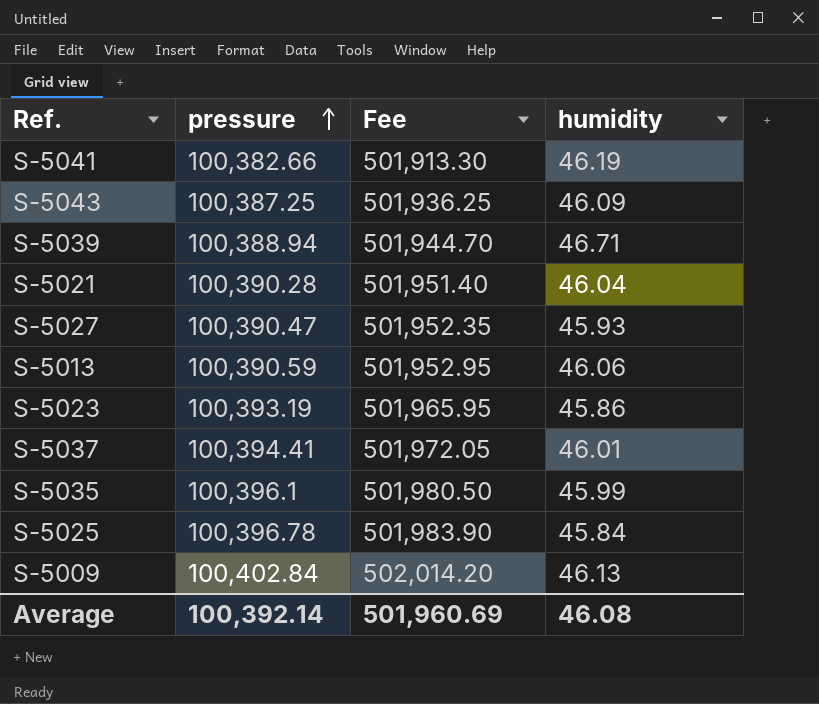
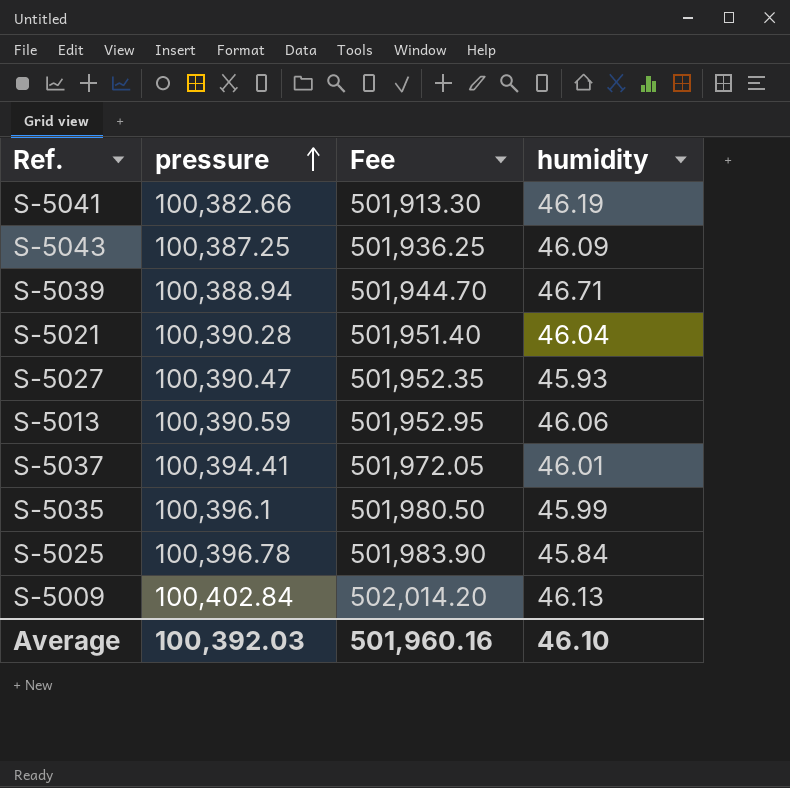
row S-5023: 100,393.19 | 501,965.95 | 45.86 -> none
Average | pressure: 100,392.14 -> 100,392.03
Average | Fee: 501,960.69 -> 501,960.16
Average | humidity: 46.08 -> 46.10

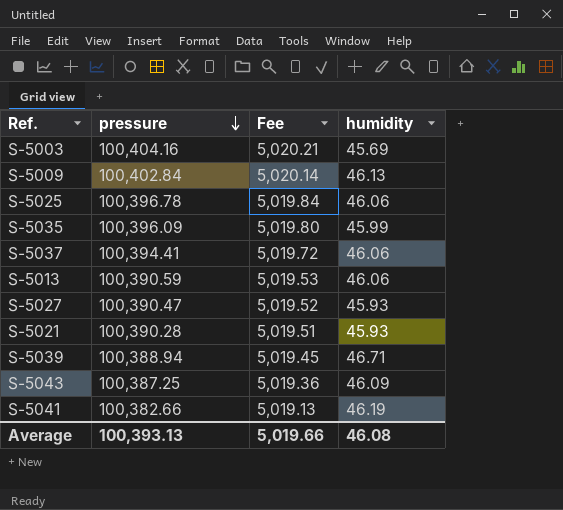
row order: pressure ascending -> pressure descending
column Fee | formula: [pressure] * 5 -> [pressure] * 0.05
row S-5003: none -> 100,404.16 | 5,020.21 | 45.69
S-5025 | humidity: 45.84 -> 46.06
S-5035 | pressure: 100,396.1 -> 100,396.09
S-5037 | humidity: 46.01 -> 46.06
S-5021 | humidity: 46.04 -> 45.93
Average | pressure: 100,392.03 -> 100,393.13
Average | Fee: 501,960.16 -> 5,019.66
Average | humidity: 46.10 -> 46.08

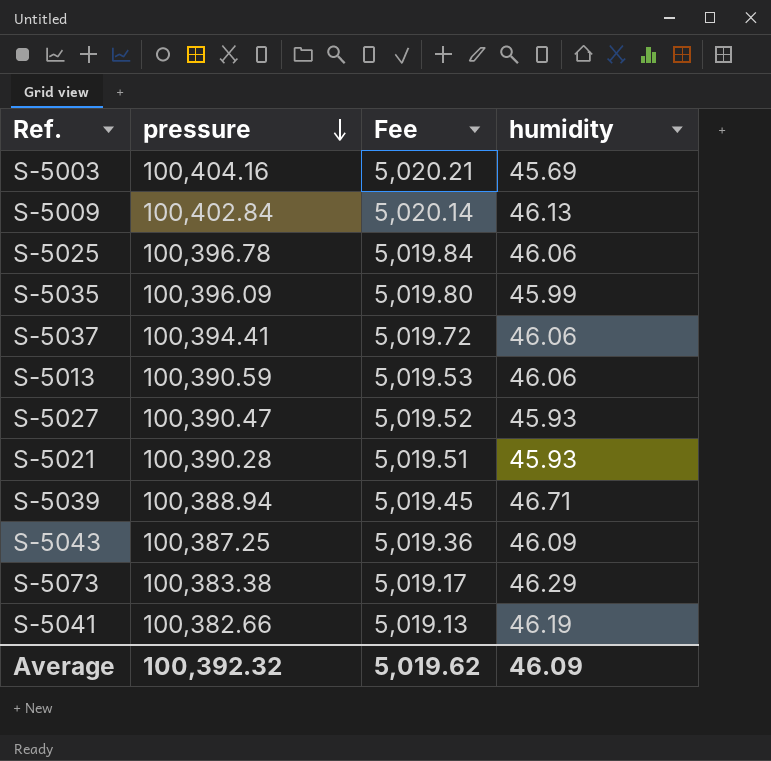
row S-5073: none -> 100,383.38 | 5,019.17 | 46.29
Average | pressure: 100,393.13 -> 100,392.32
Average | Fee: 5,019.66 -> 5,019.62
Average | humidity: 46.08 -> 46.09

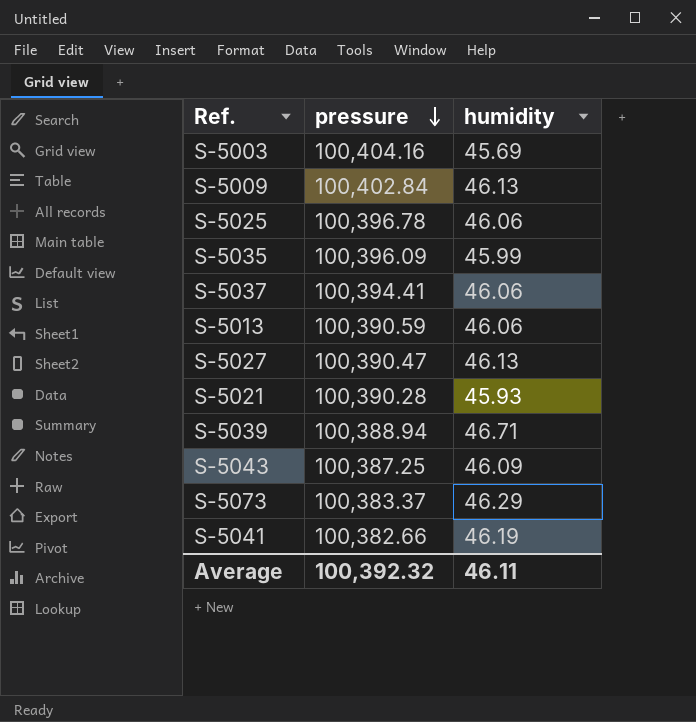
column Fee | formula: [pressure] * 0.05 -> none
S-5027 | humidity: 45.93 -> 46.13
S-5073 | pressure: 100,383.38 -> 100,383.37
Average | humidity: 46.09 -> 46.11

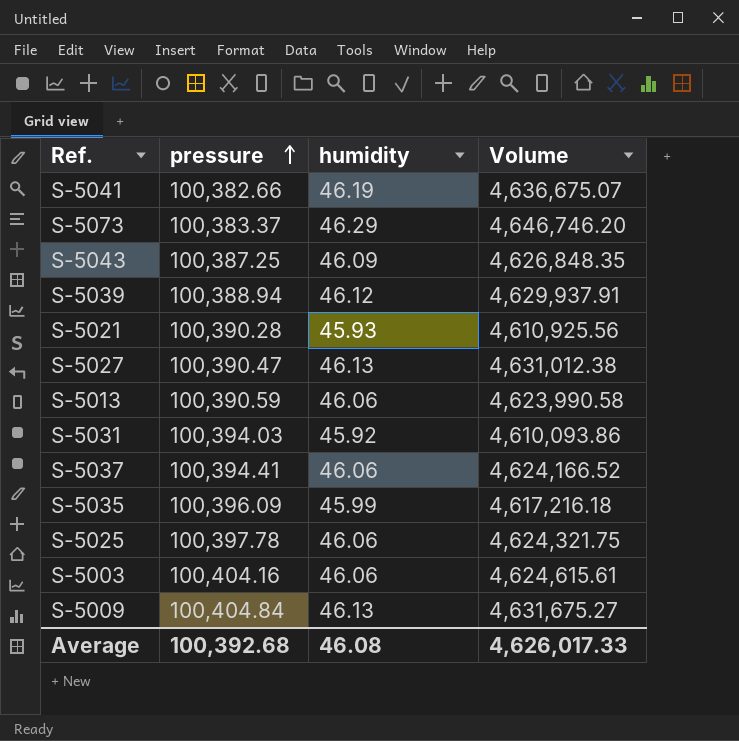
row order: pressure descending -> pressure ascending
column Volume | formula: none -> [pressure] * [humidity]
S-5039 | humidity: 46.71 -> 46.12
row S-5031: none -> 100,394.03 | 45.92 | 4,610,093.86
S-5025 | pressure: 100,396.78 -> 100,397.78
S-5003 | humidity: 45.69 -> 46.06
S-5009 | pressure: 100,402.84 -> 100,404.84
Average | pressure: 100,392.32 -> 100,392.68
Average | humidity: 46.11 -> 46.08

